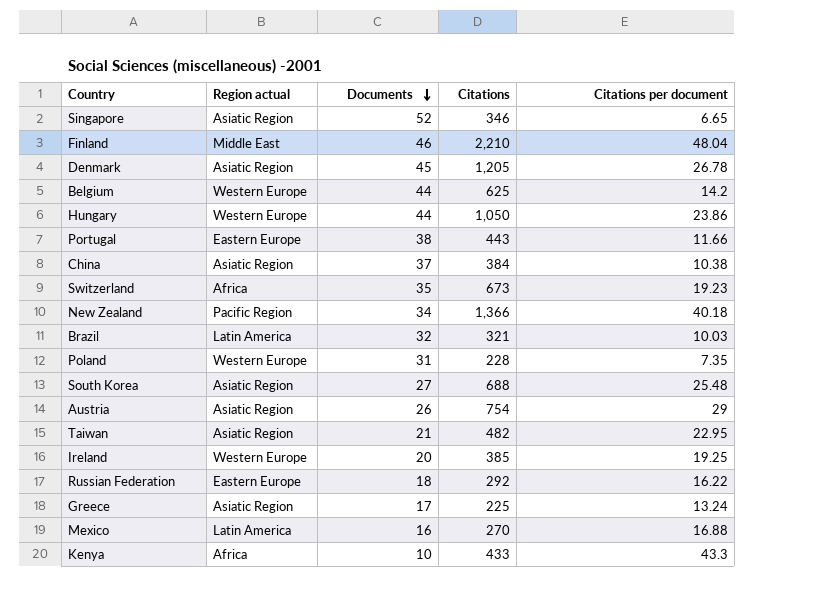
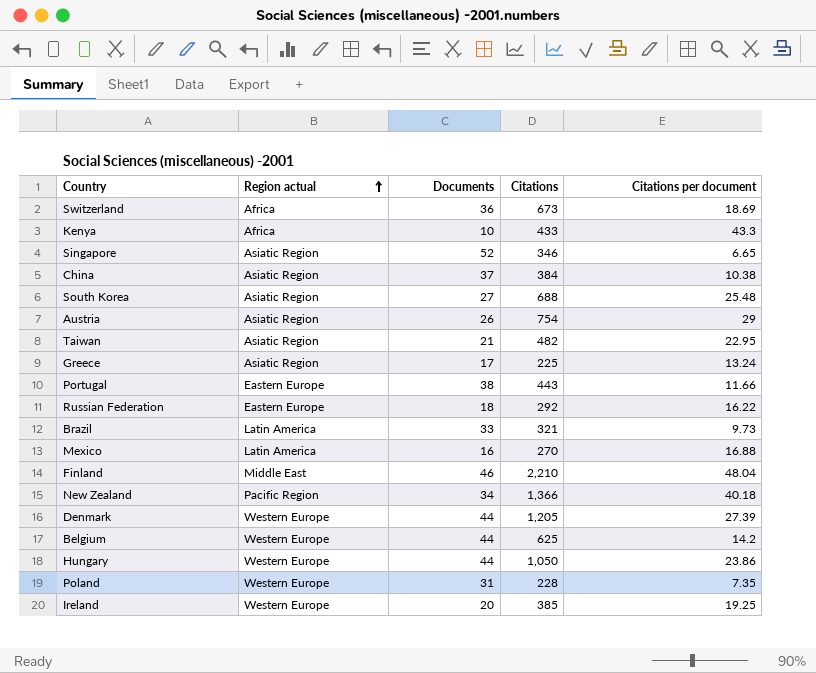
row order: Documents descending -> Region actual ascending
Switzerland | Documents: 35 -> 36
Switzerland | Citations per document: 19.23 -> 18.69
Brazil | Documents: 32 -> 33
Brazil | Citations per document: 10.03 -> 9.73
Denmark | Region actual: Asiatic Region -> Western Europe
Denmark | Documents: 45 -> 44
Denmark | Citations per document: 26.78 -> 27.39

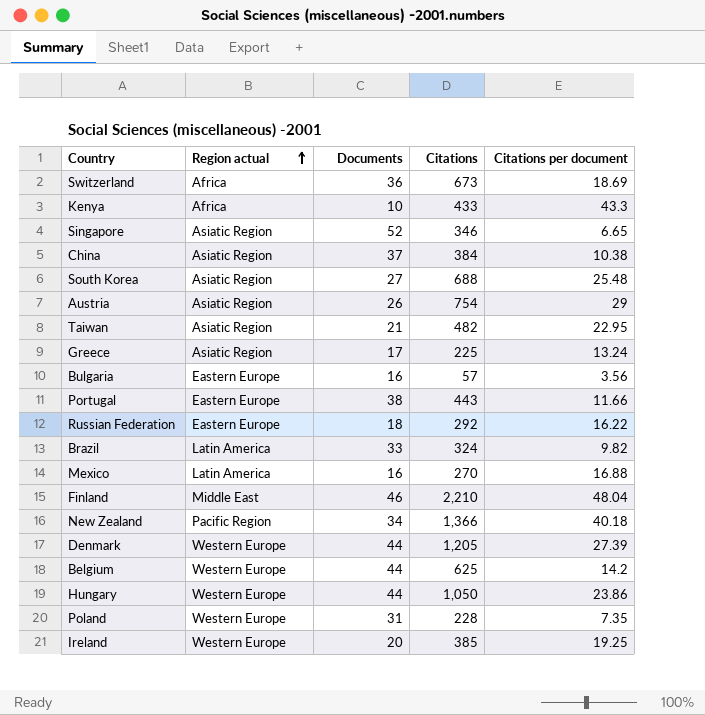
row Bulgaria: none -> Eastern Europe | 16 | 57 | 3.56
Brazil | Citations: 321 -> 324
Brazil | Citations per document: 9.73 -> 9.82

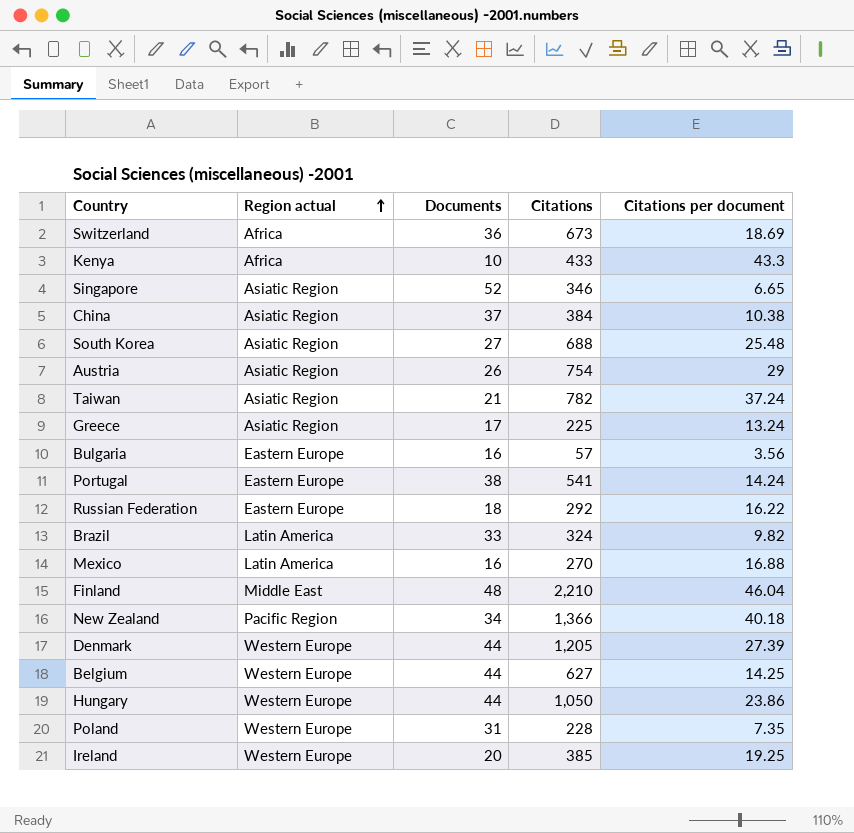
Taiwan | Citations: 482 -> 782
Taiwan | Citations per document: 22.95 -> 37.24
Portugal | Citations: 443 -> 541
Portugal | Citations per document: 11.66 -> 14.24
Finland | Documents: 46 -> 48
Finland | Citations per document: 48.04 -> 46.04
Belgium | Citations: 625 -> 627
Belgium | Citations per document: 14.2 -> 14.25

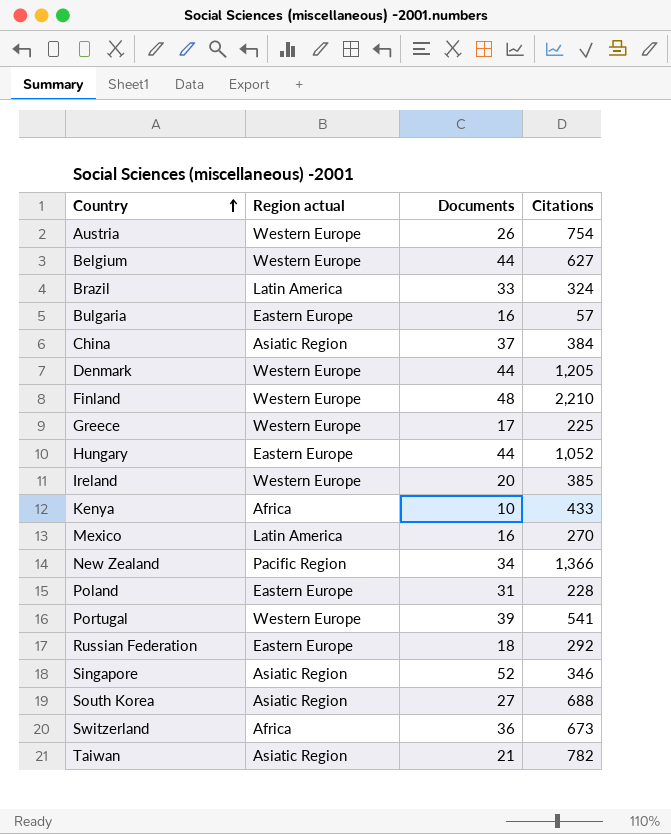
row order: Region actual ascending -> Country ascending
column Citations per document | formula: [Citations] / [Documents] -> none
Austria | Region actual: Asiatic Region -> Western Europe
Finland | Region actual: Middle East -> Western Europe
Greece | Region actual: Asiatic Region -> Western Europe
Hungary | Region actual: Western Europe -> Eastern Europe
Hungary | Citations: 1,050 -> 1,052
Poland | Region actual: Western Europe -> Eastern Europe
Portugal | Region actual: Eastern Europe -> Western Europe
Portugal | Documents: 38 -> 39

